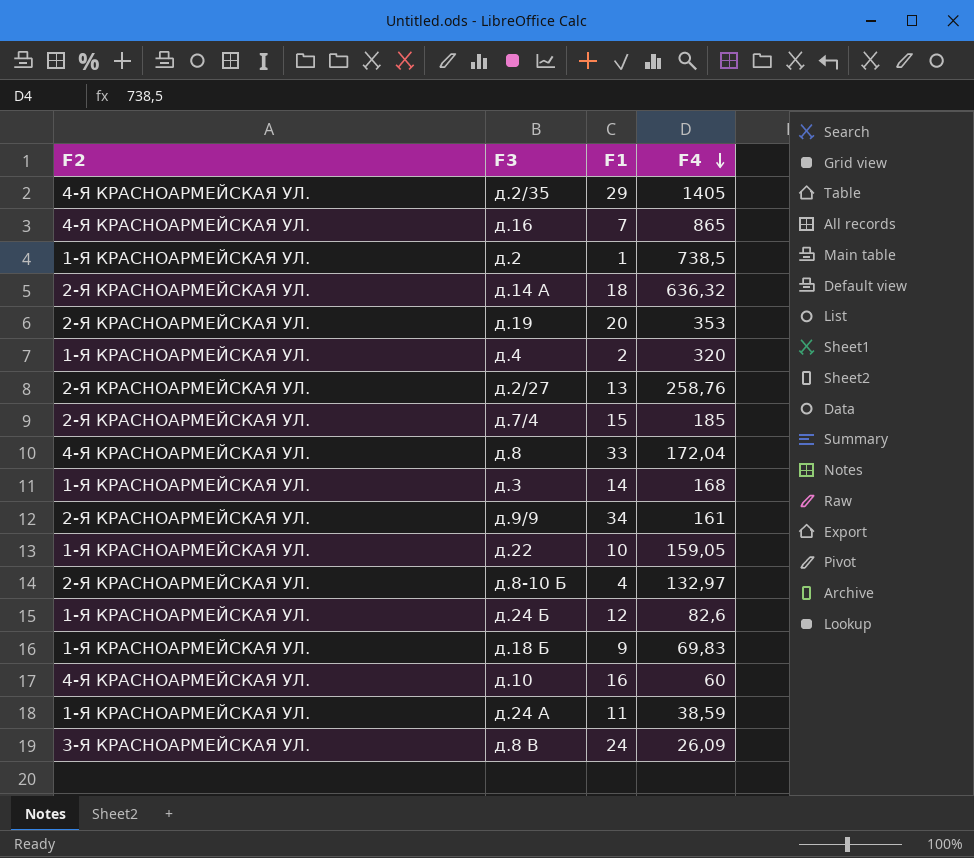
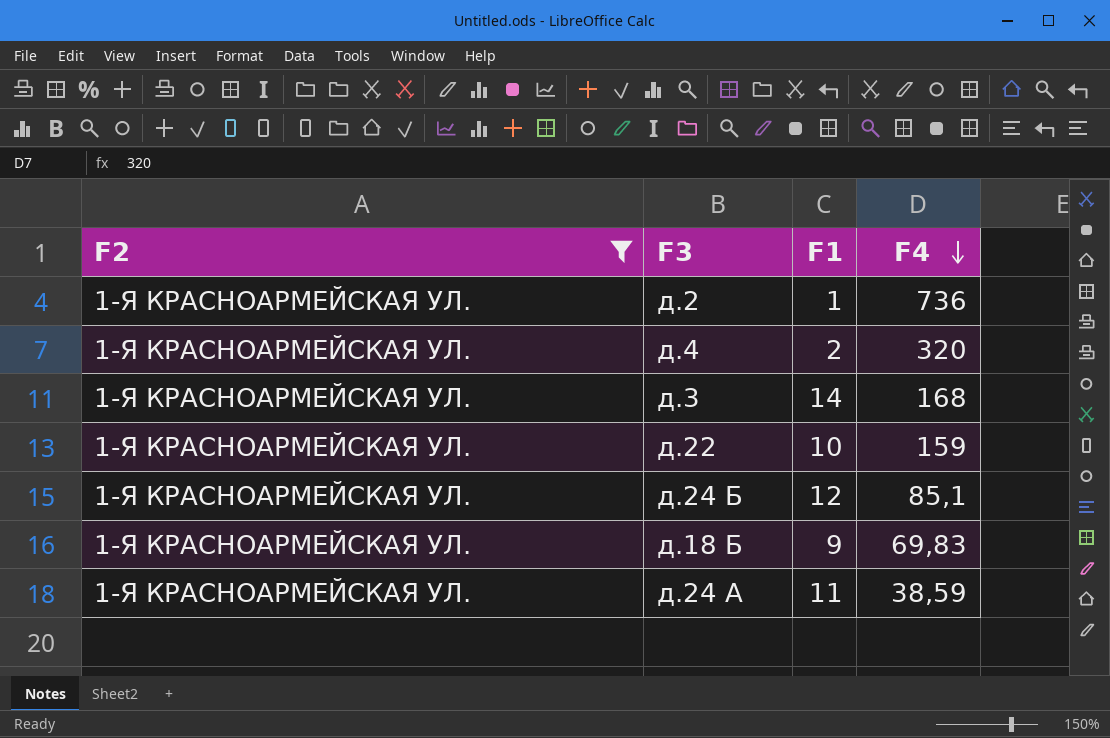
filter: none -> F2 = 1-Я КРАСНОАРМЕЙСКАЯ УЛ.
д.2 | F4: 738,5 -> 736
д.22 | F4: 159,05 -> 159
д.24 Б | F4: 82,6 -> 85,1

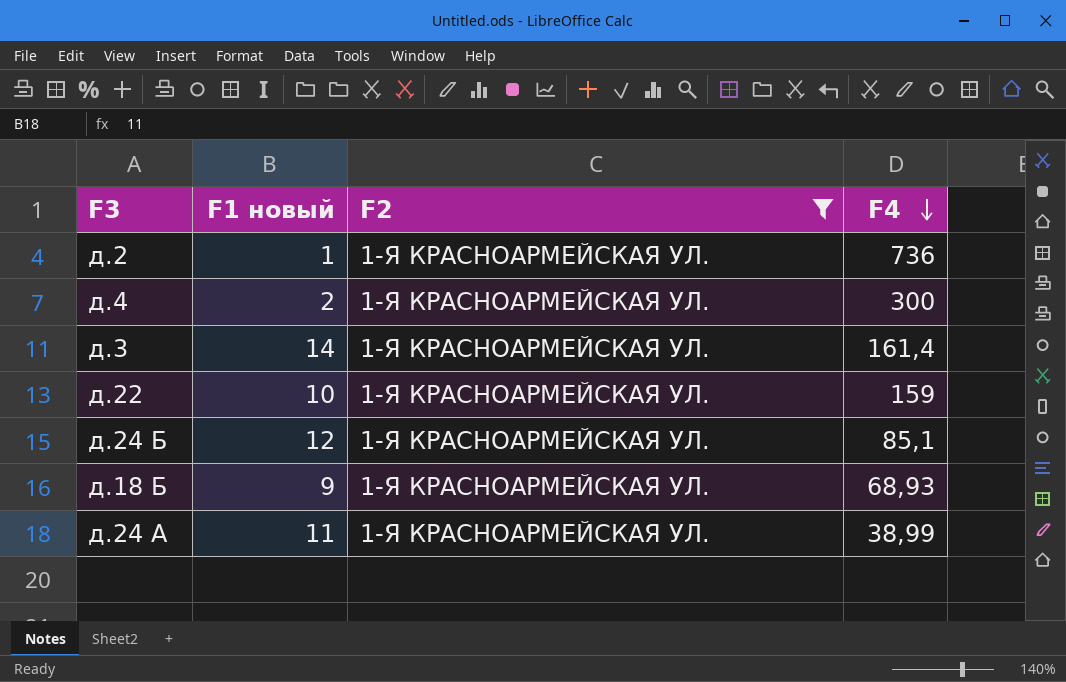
column name: F1 -> F1 новый
column F2 | position: 1 -> 3
д.4 | F4: 320 -> 300
д.3 | F4: 168 -> 161,4
д.18 Б | F4: 69,83 -> 68,93
д.24 А | F4: 38,59 -> 38,99

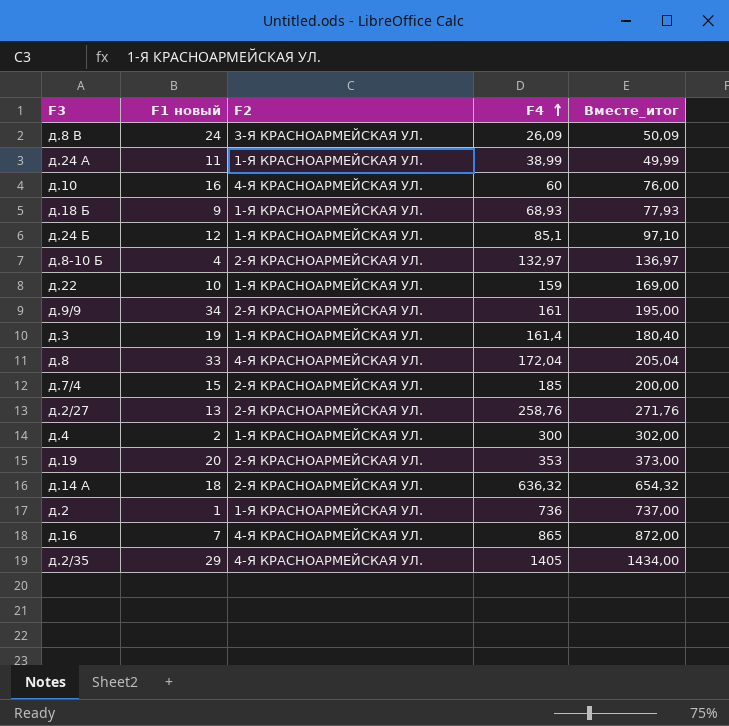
filter: F2 = 1-Я КРАСНОАРМЕЙСКАЯ УЛ. -> none
row order: F4 descending -> F4 ascending
column Вместе_итог | formula: none -> [F1 новый] + [F4]
д.3 | F1 новый: 14 -> 19

